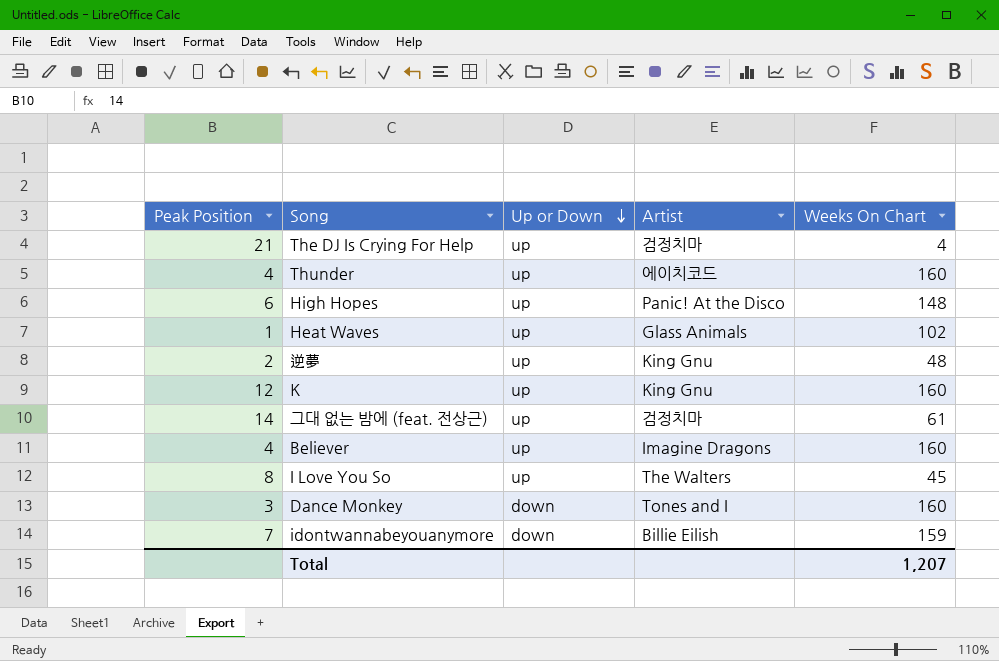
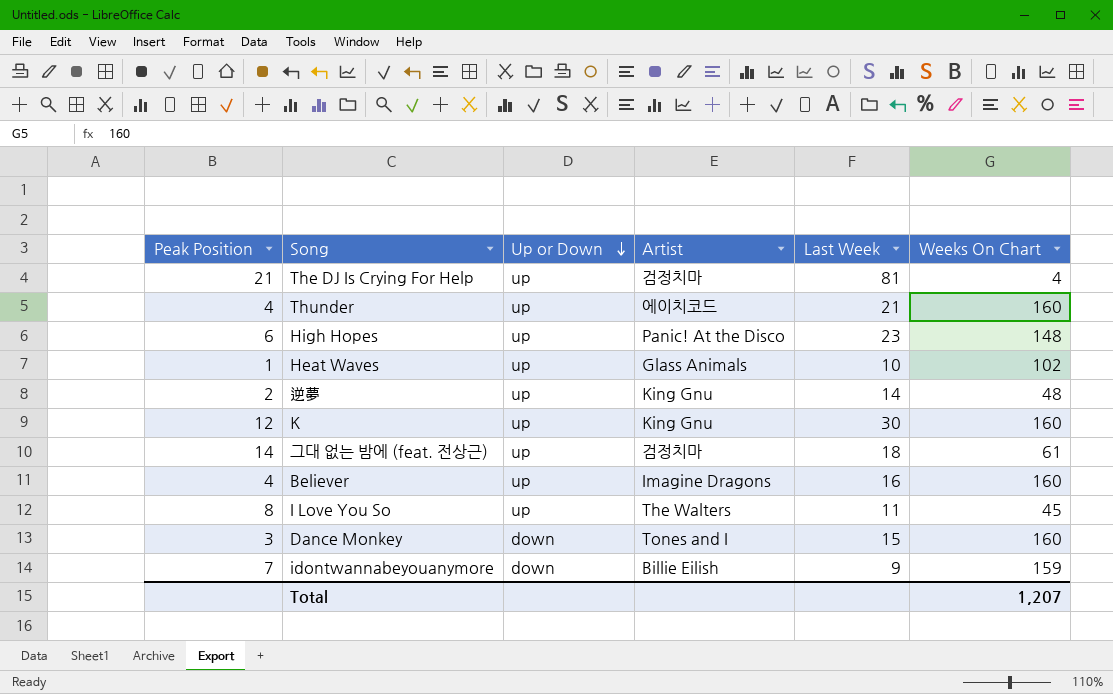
column Last Week | position: none -> 5

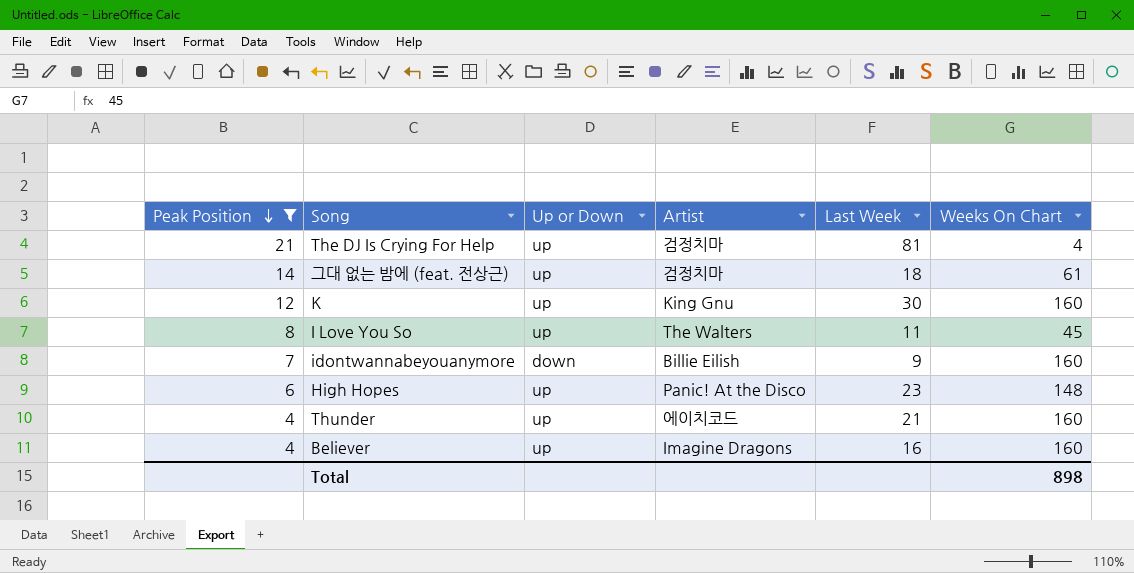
filter: none -> Peak Position >= 4
row order: Up or Down descending -> Peak Position descending
idontwannabeyouanymore | Weeks On Chart: 159 -> 160
Total | Weeks On Chart: 1,207 -> 898

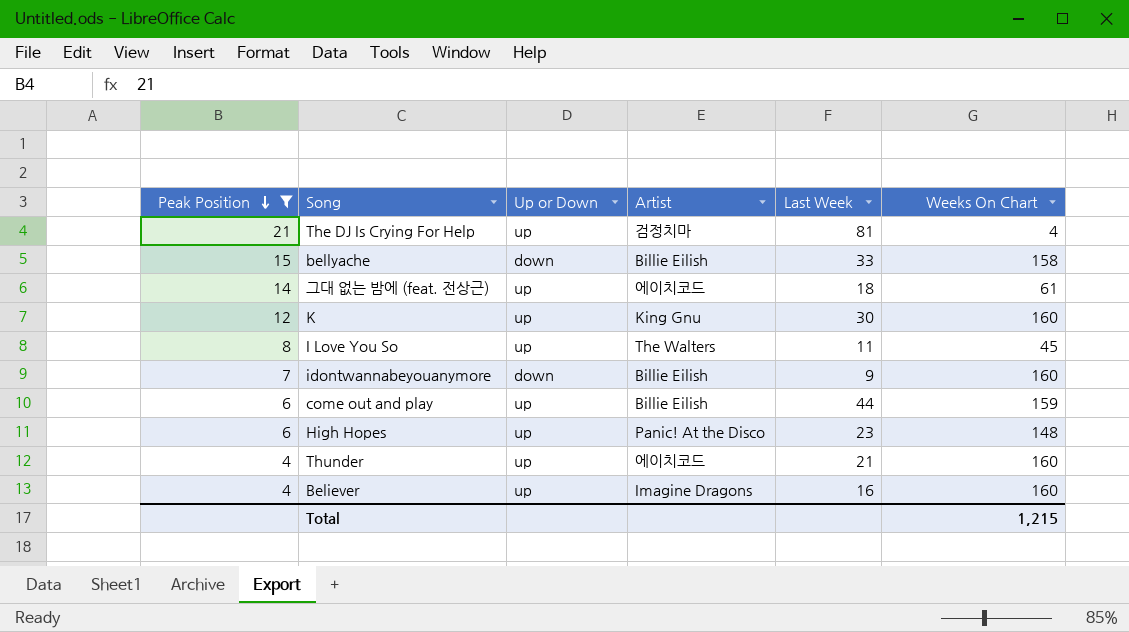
row bellyache: none -> 15 | down | Billie Eilish | 33 | 158
그대 없는 밤에 (feat. 전상근) | Artist: 검정치마 -> 에이치코드
row come out and play: none -> 6 | up | Billie Eilish | 44 | 159
Total | Weeks On Chart: 898 -> 1,215

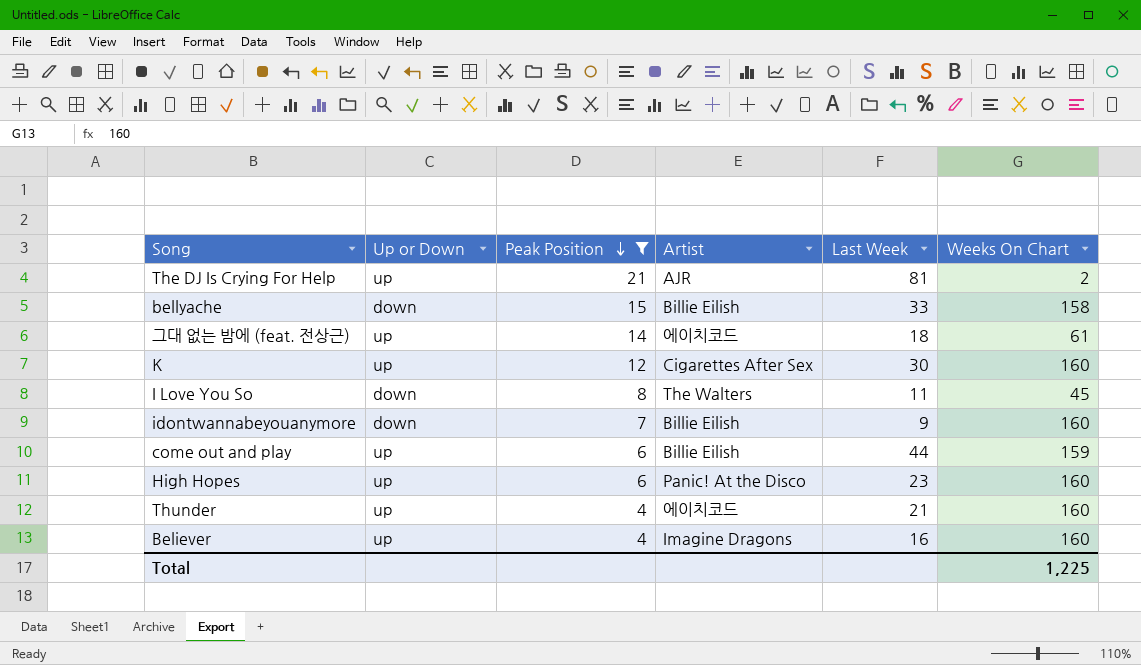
column Peak Position | position: 1 -> 3
The DJ Is Crying For Help | Artist: 검정치마 -> AJR
The DJ Is Crying For Help | Weeks On Chart: 4 -> 2
K | Artist: King Gnu -> Cigarettes After Sex
I Love You So | Up or Down: up -> down
High Hopes | Weeks On Chart: 148 -> 160
Total | Weeks On Chart: 1,215 -> 1,225

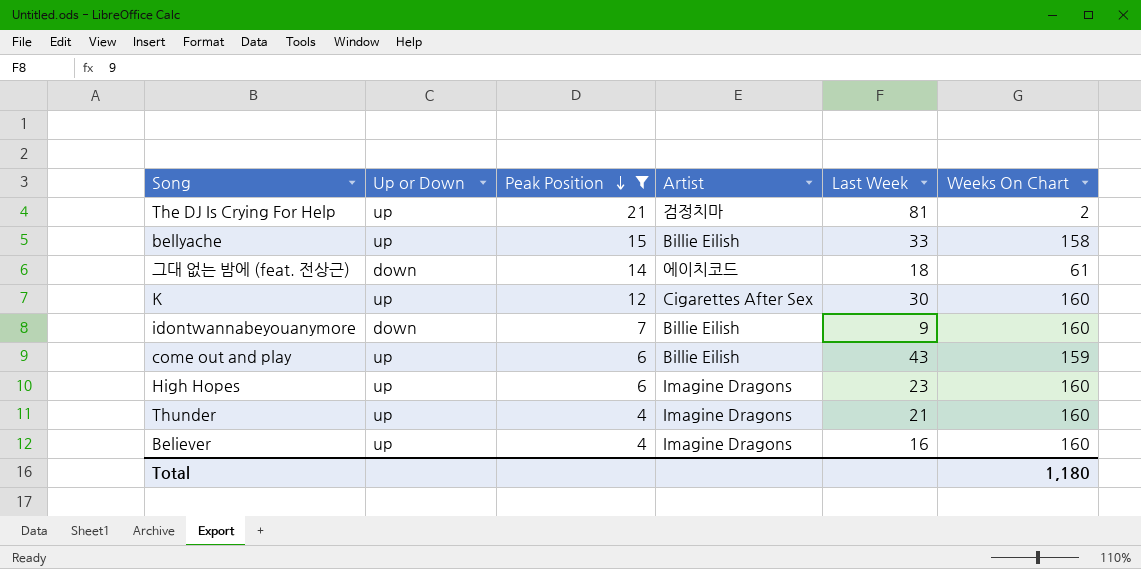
row I Love You So: down | 8 | The Walters | 11 | 45 -> none
The DJ Is Crying For Help | Artist: AJR -> 검정치마
bellyache | Up or Down: down -> up
그대 없는 밤에 (feat. 전상근) | Up or Down: up -> down
come out and play | Last Week: 44 -> 43
High Hopes | Artist: Panic! At the Disco -> Imagine Dragons
Thunder | Artist: 에이치코드 -> Imagine Dragons
Total | Weeks On Chart: 1,225 -> 1,180

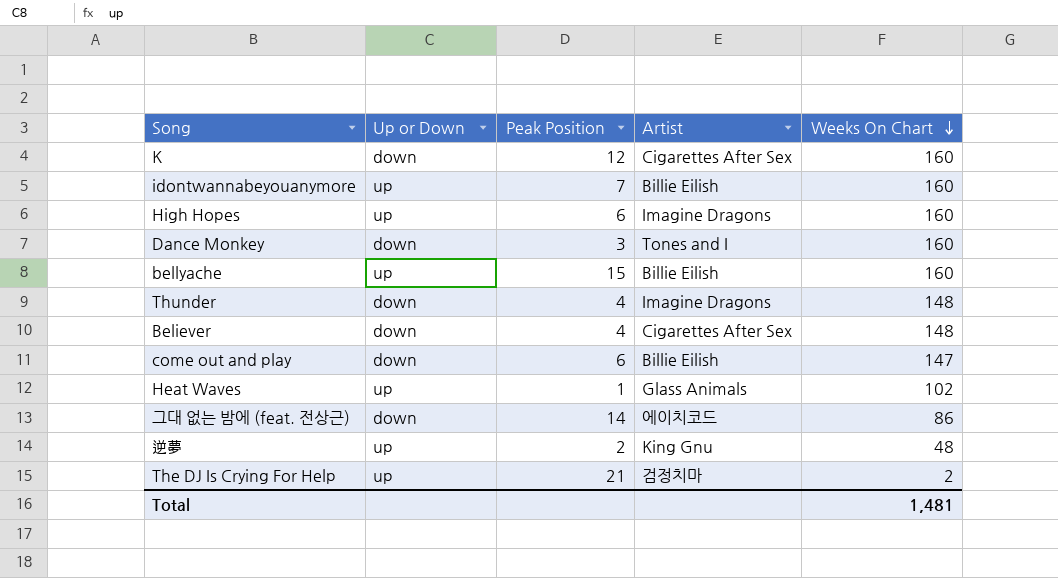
filter: Peak Position >= 4 -> none
row order: Peak Position descending -> Weeks On Chart descending
column Last Week | position: 5 -> none
K | Up or Down: up -> down
idontwannabeyouanymore | Up or Down: down -> up
bellyache | Weeks On Chart: 158 -> 160
Thunder | Up or Down: up -> down
Thunder | Weeks On Chart: 160 -> 148
Believer | Up or Down: up -> down
Believer | Artist: Imagine Dragons -> Cigarettes After Sex
Believer | Weeks On Chart: 160 -> 148
come out and play | Up or Down: up -> down
come out and play | Weeks On Chart: 159 -> 147
그대 없는 밤에 (feat. 전상근) | Weeks On Chart: 61 -> 86
Total | Weeks On Chart: 1,180 -> 1,481

